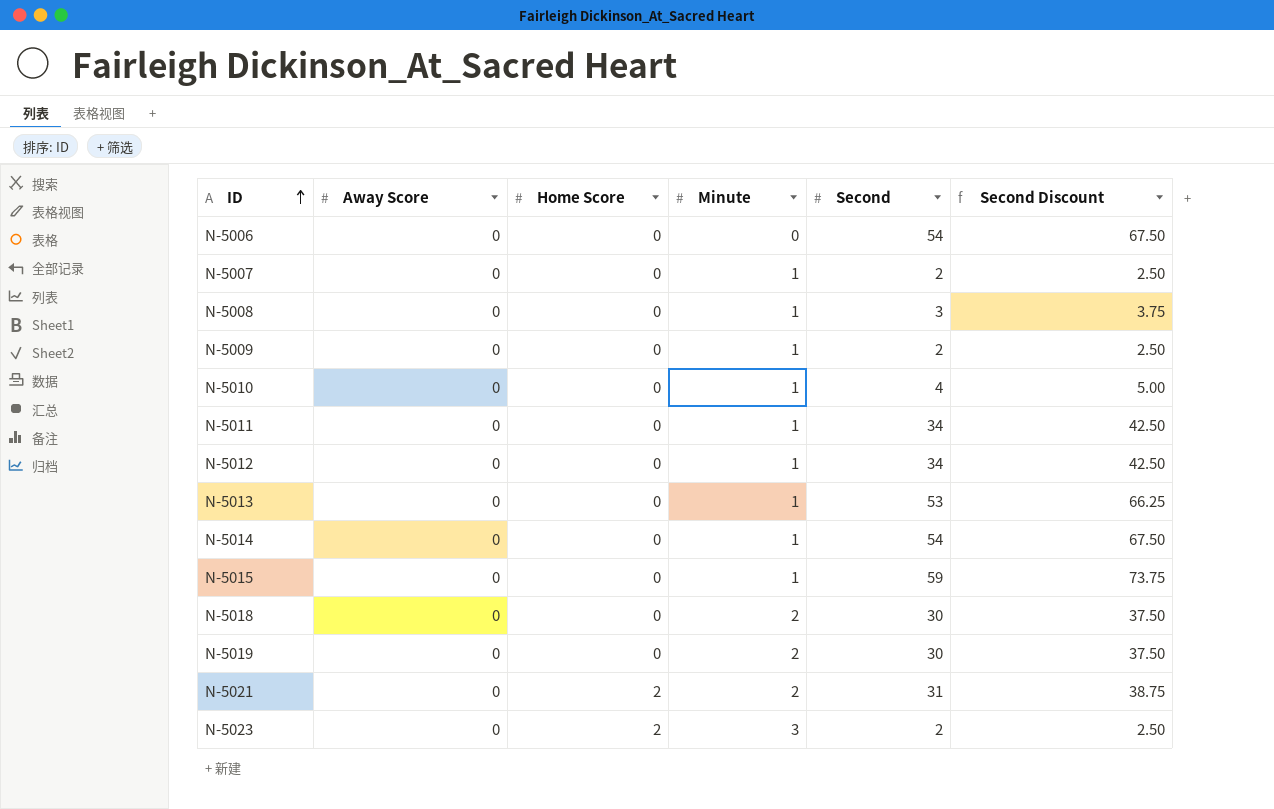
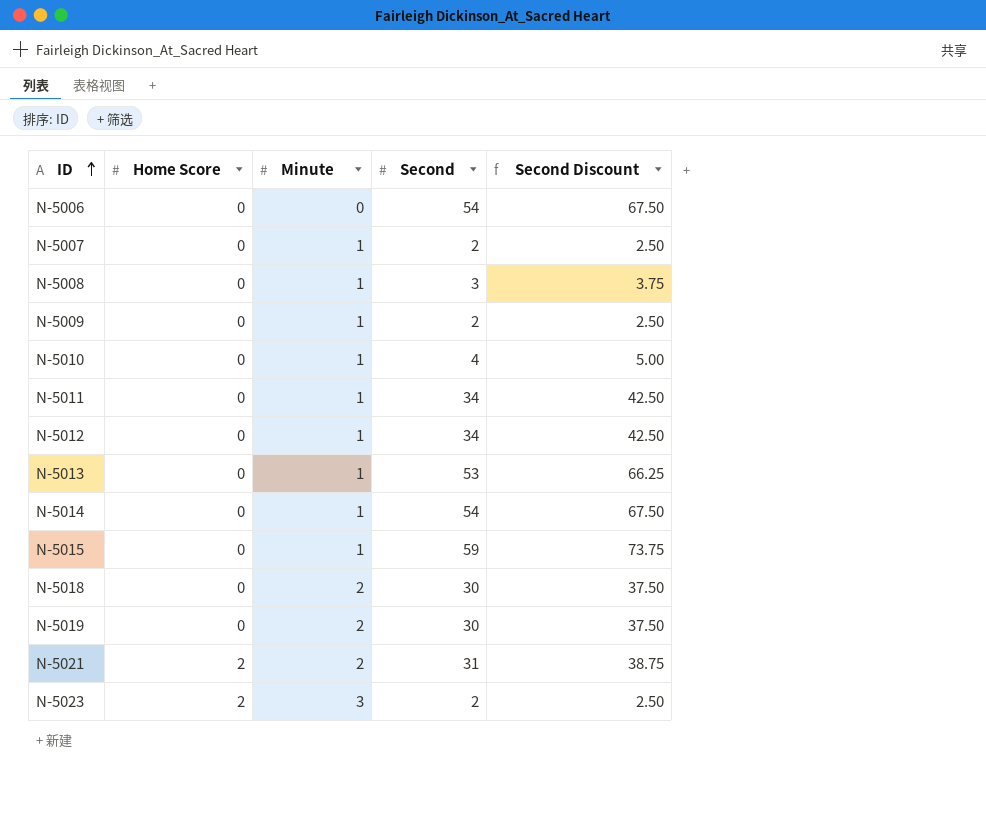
column Away Score | position: 2 -> none

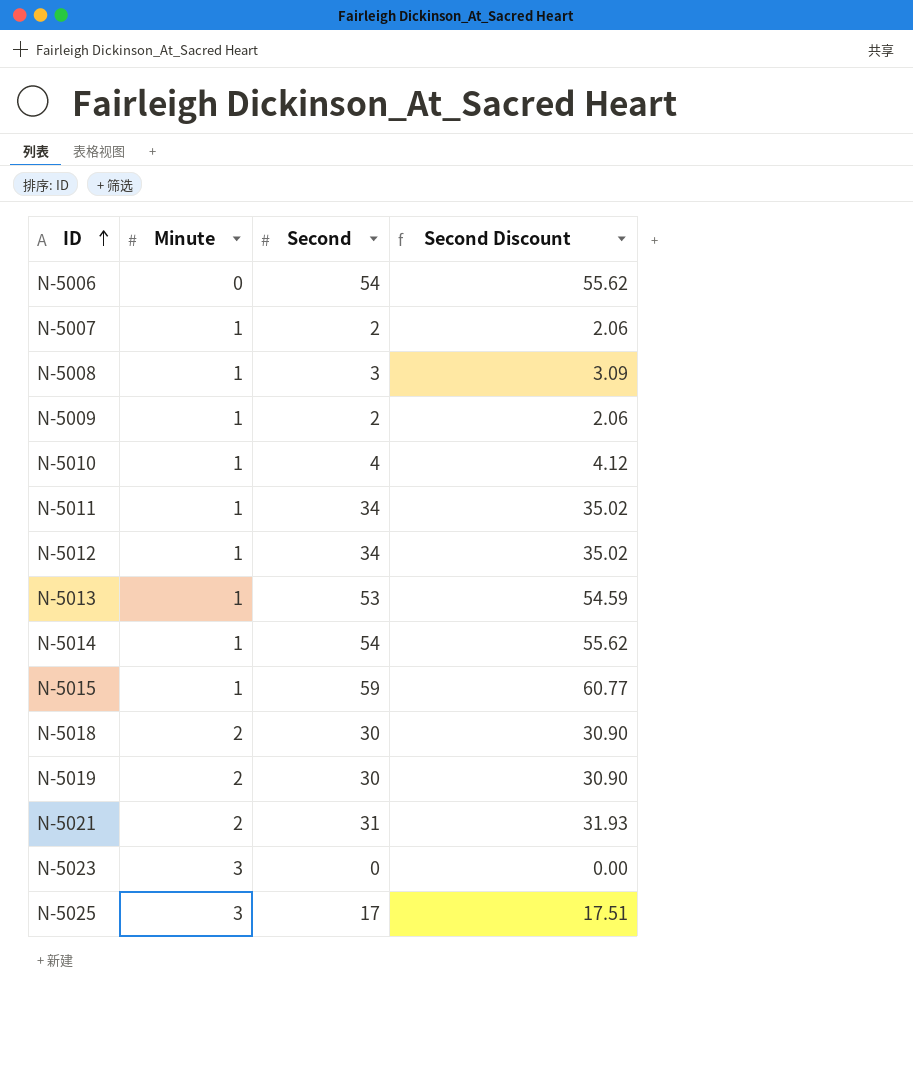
column Home Score | position: 2 -> none
column Second Discount | formula: [Second] * 1.25 -> [Second] * 1.03
N-5023 | Second: 2 -> 0
row N-5025: none -> 3 | 17 | 17.51

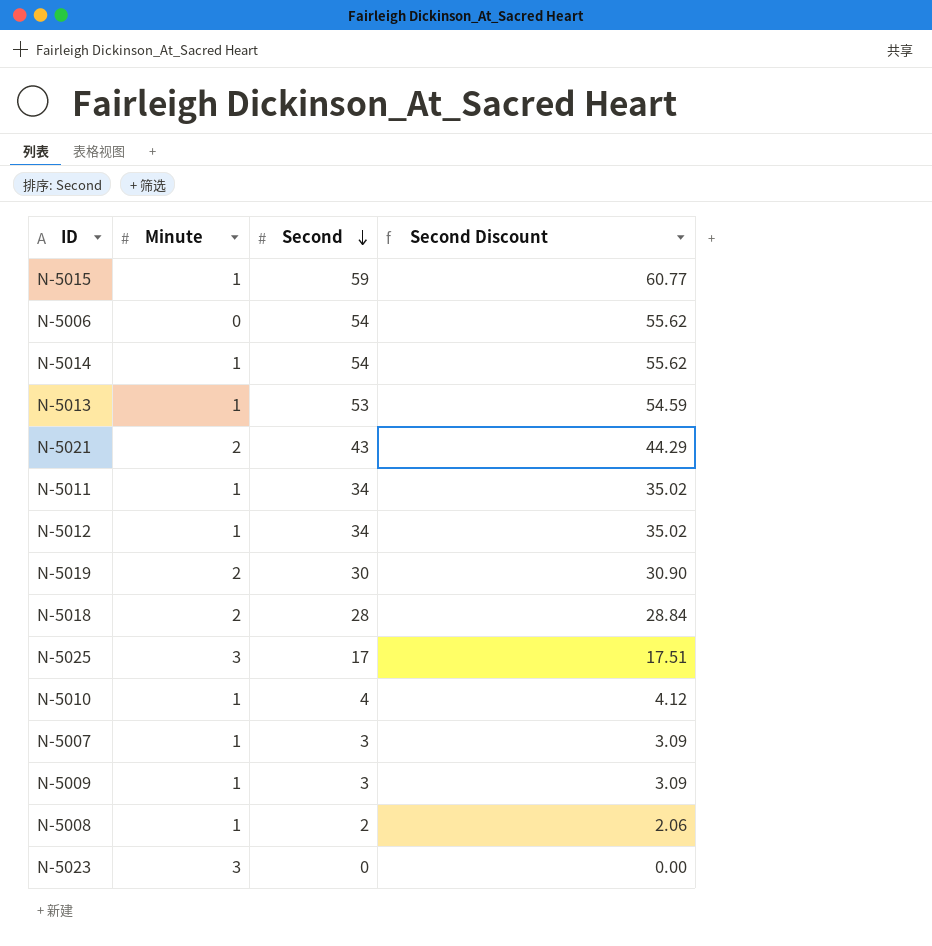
row order: ID ascending -> Second descending
N-5021 | Second: 31 -> 43
N-5021 | Second Discount: 31.93 -> 44.29
N-5018 | Second: 30 -> 28
N-5018 | Second Discount: 30.90 -> 28.84
N-5007 | Second: 2 -> 3
N-5007 | Second Discount: 2.06 -> 3.09
N-5009 | Second: 2 -> 3
N-5009 | Second Discount: 2.06 -> 3.09
N-5008 | Second: 3 -> 2
N-5008 | Second Discount: 3.09 -> 2.06

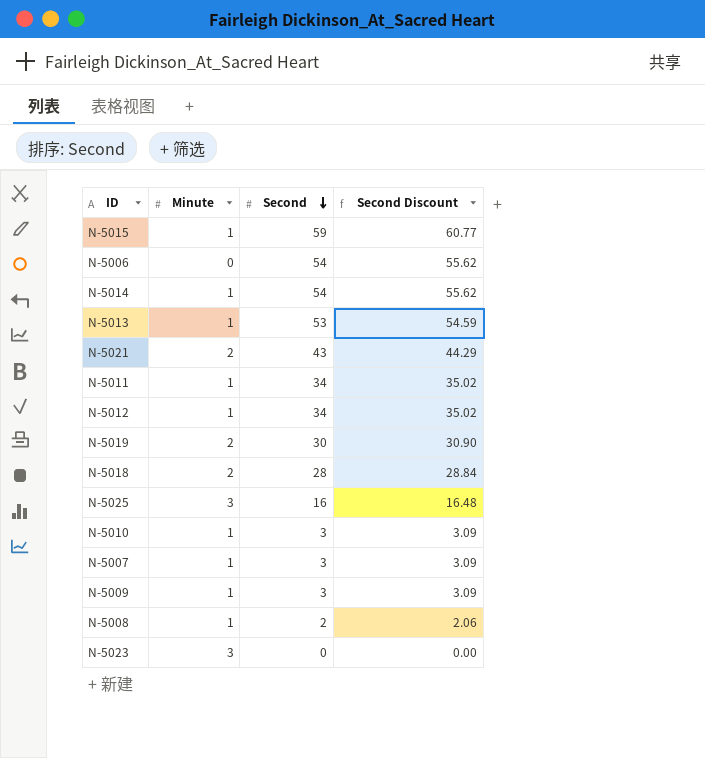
N-5025 | Second: 17 -> 16
N-5025 | Second Discount: 17.51 -> 16.48
N-5010 | Second: 4 -> 3
N-5010 | Second Discount: 4.12 -> 3.09

